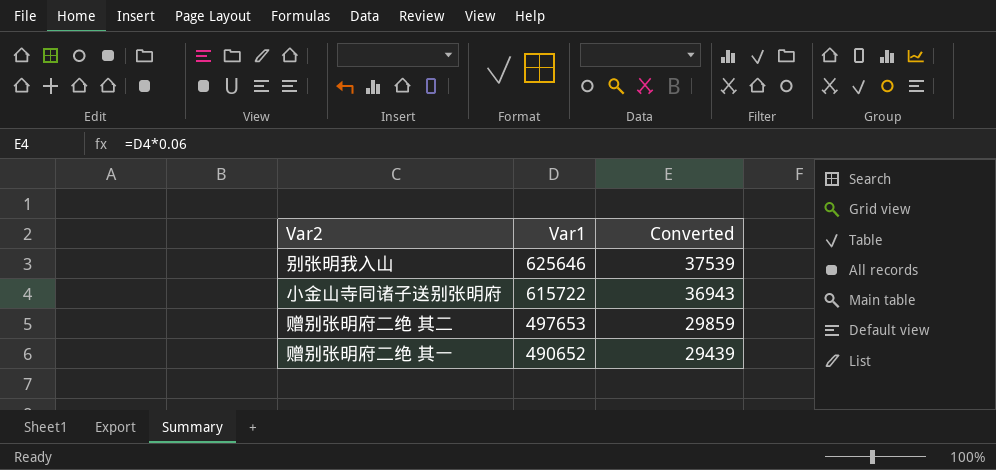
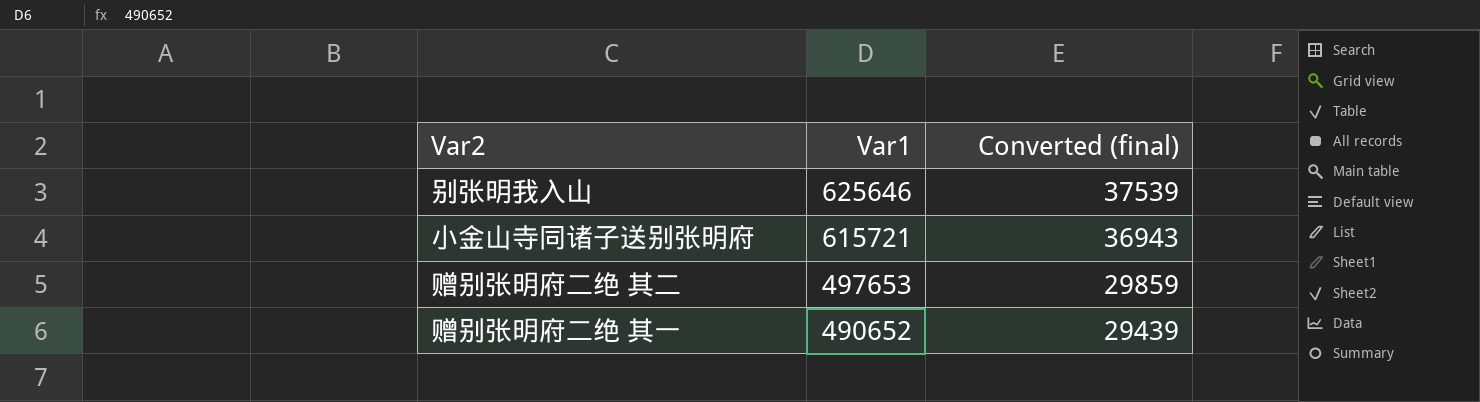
column name: Converted -> Converted (final)
小金山寺同诸子送别张明府 | Var1: 615722 -> 615721

